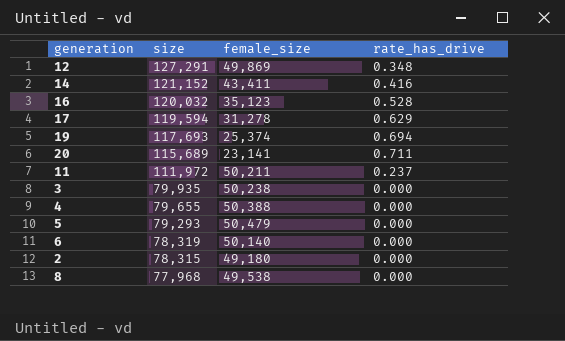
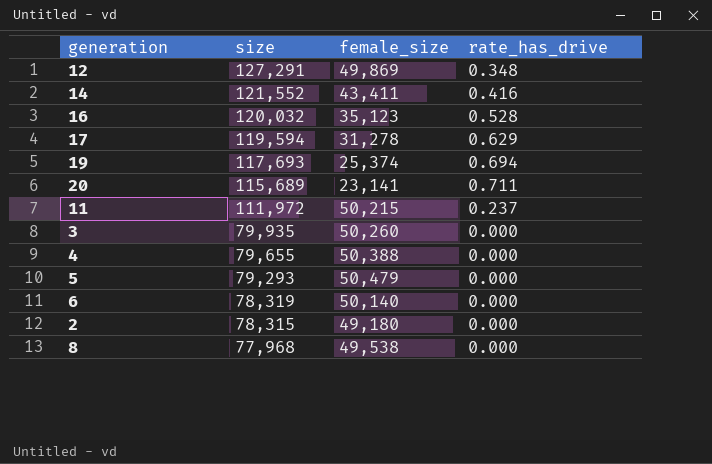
14 | size: 121,152 -> 121,552
11 | female_size: 50,211 -> 50,215
3 | female_size: 50,238 -> 50,260

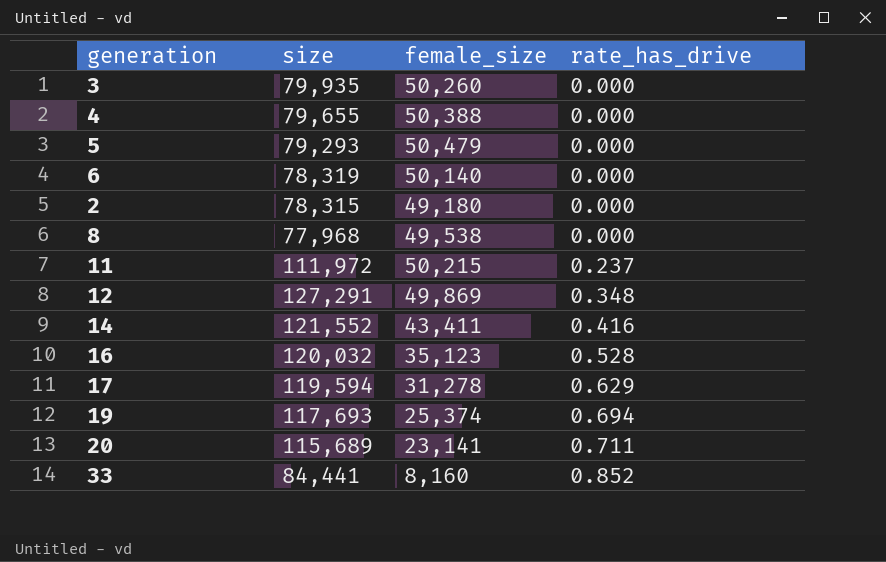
row order: size descending -> rate_has_drive ascending
row 33: none -> 84,441 | 8,160 | 0.852

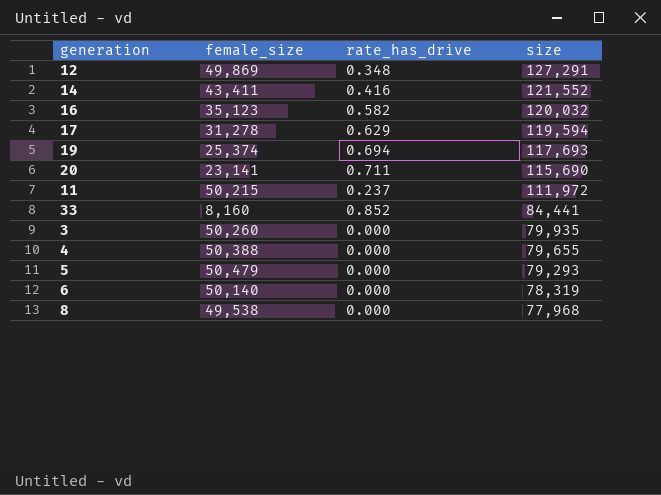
row order: rate_has_drive ascending -> size descending
column size | position: 2 -> 4
row 2: 78,315 | 49,180 | 0.000 -> none
16 | rate_has_drive: 0.528 -> 0.582
20 | size: 115,689 -> 115,690

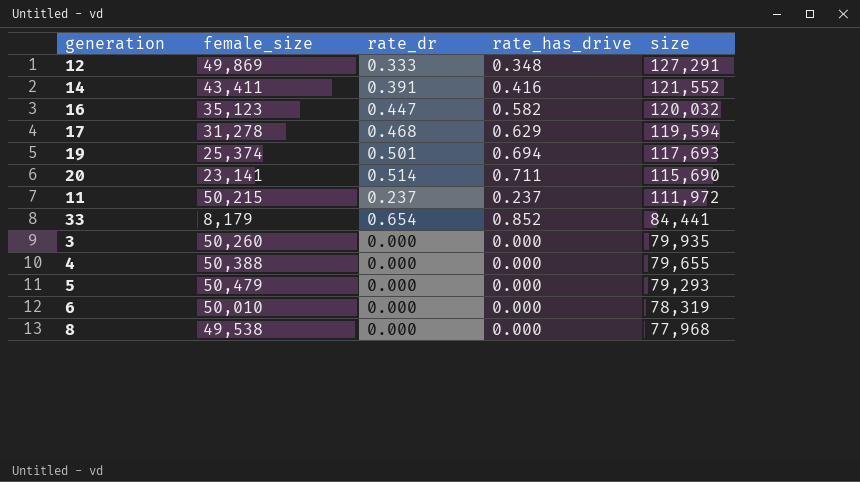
column rate_dr | position: none -> 3
33 | female_size: 8,160 -> 8,179
6 | female_size: 50,140 -> 50,010

